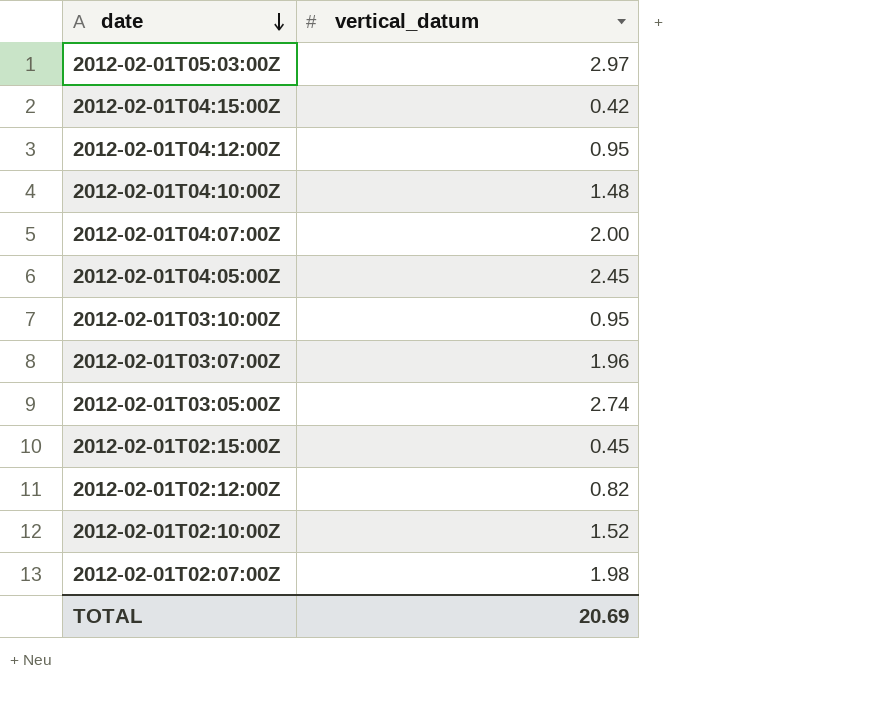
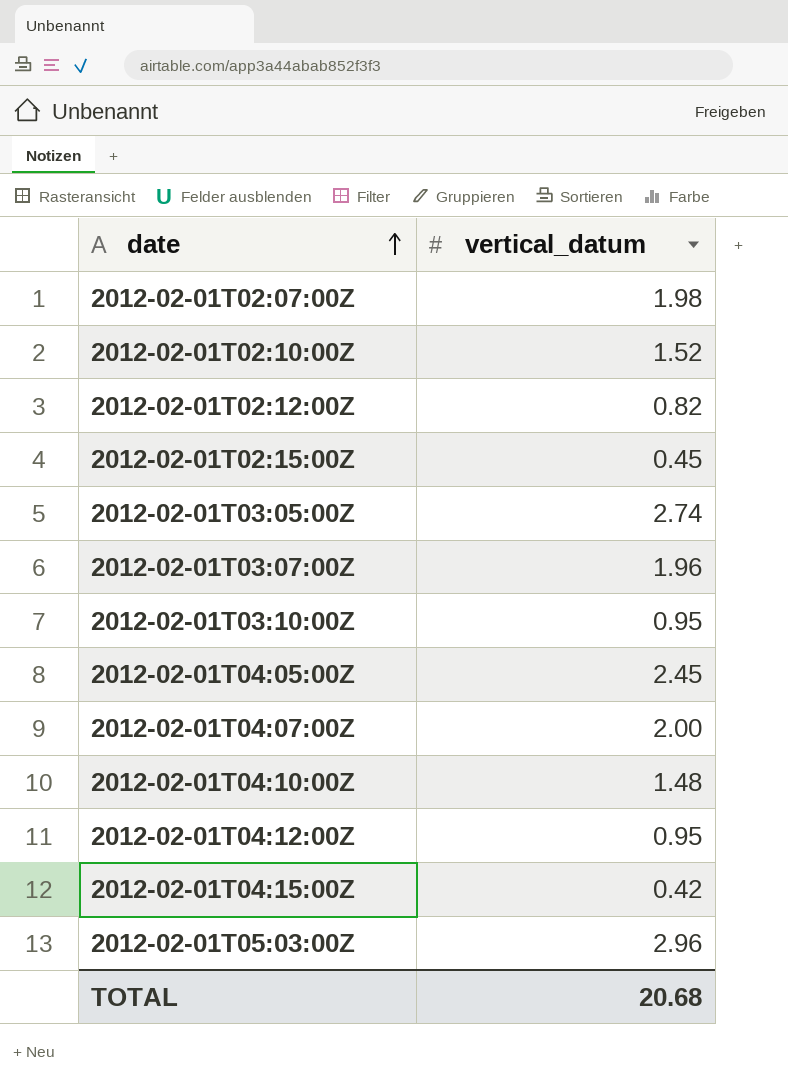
row order: date descending -> date ascending
2012-02-01T05:03:00Z | vertical_datum: 2.97 -> 2.96
TOTAL | vertical_datum: 20.69 -> 20.68

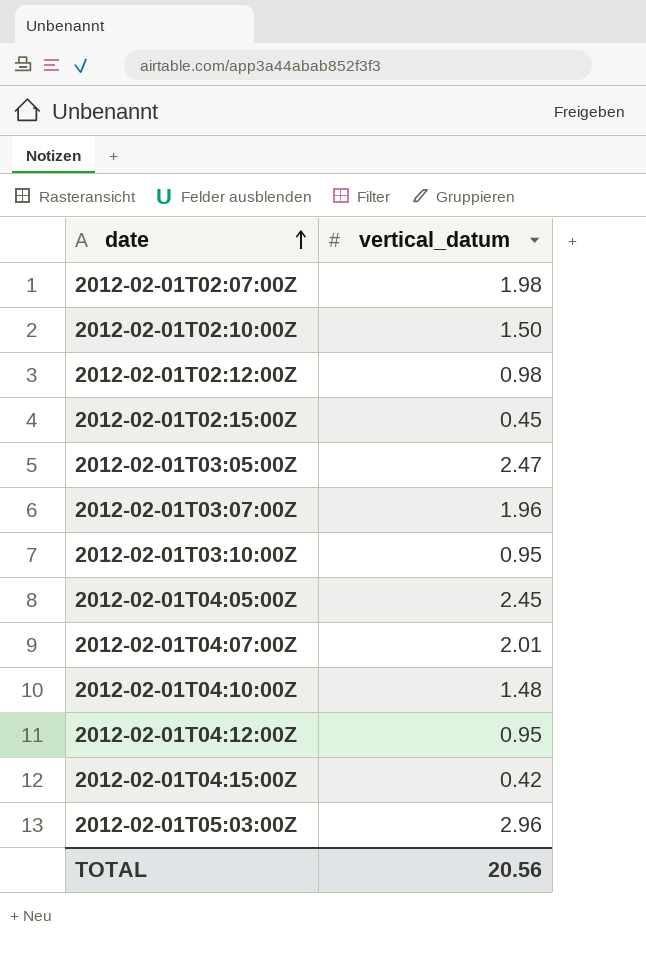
2012-02-01T02:10:00Z | vertical_datum: 1.52 -> 1.50
2012-02-01T02:12:00Z | vertical_datum: 0.82 -> 0.98
2012-02-01T03:05:00Z | vertical_datum: 2.74 -> 2.47
2012-02-01T04:07:00Z | vertical_datum: 2.00 -> 2.01
TOTAL | vertical_datum: 20.68 -> 20.56

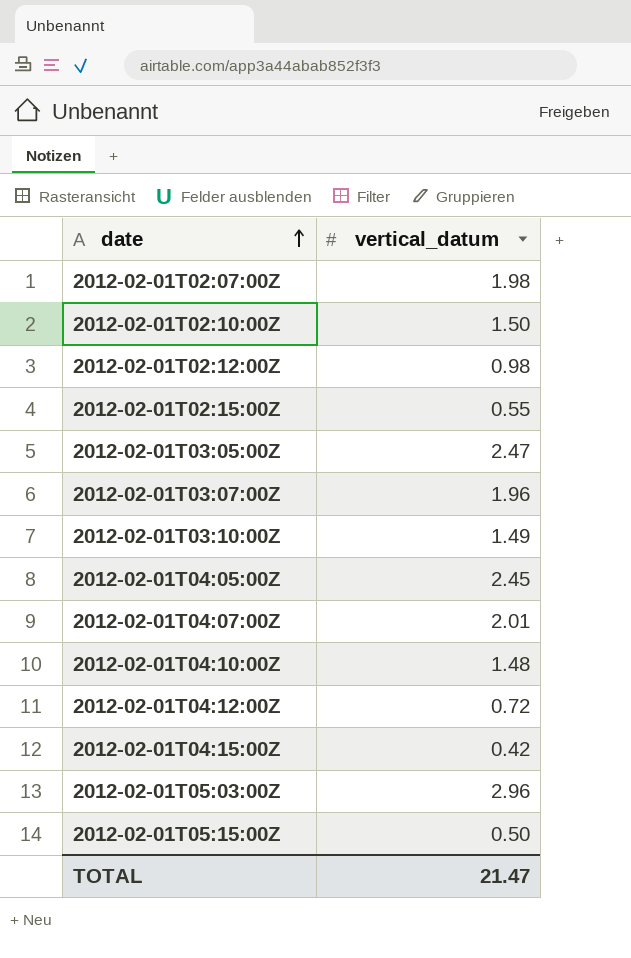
2012-02-01T02:15:00Z | vertical_datum: 0.45 -> 0.55
2012-02-01T03:10:00Z | vertical_datum: 0.95 -> 1.49
2012-02-01T04:12:00Z | vertical_datum: 0.95 -> 0.72
row 2012-02-01T05:15:00Z: none -> 0.50
TOTAL | vertical_datum: 20.56 -> 21.47

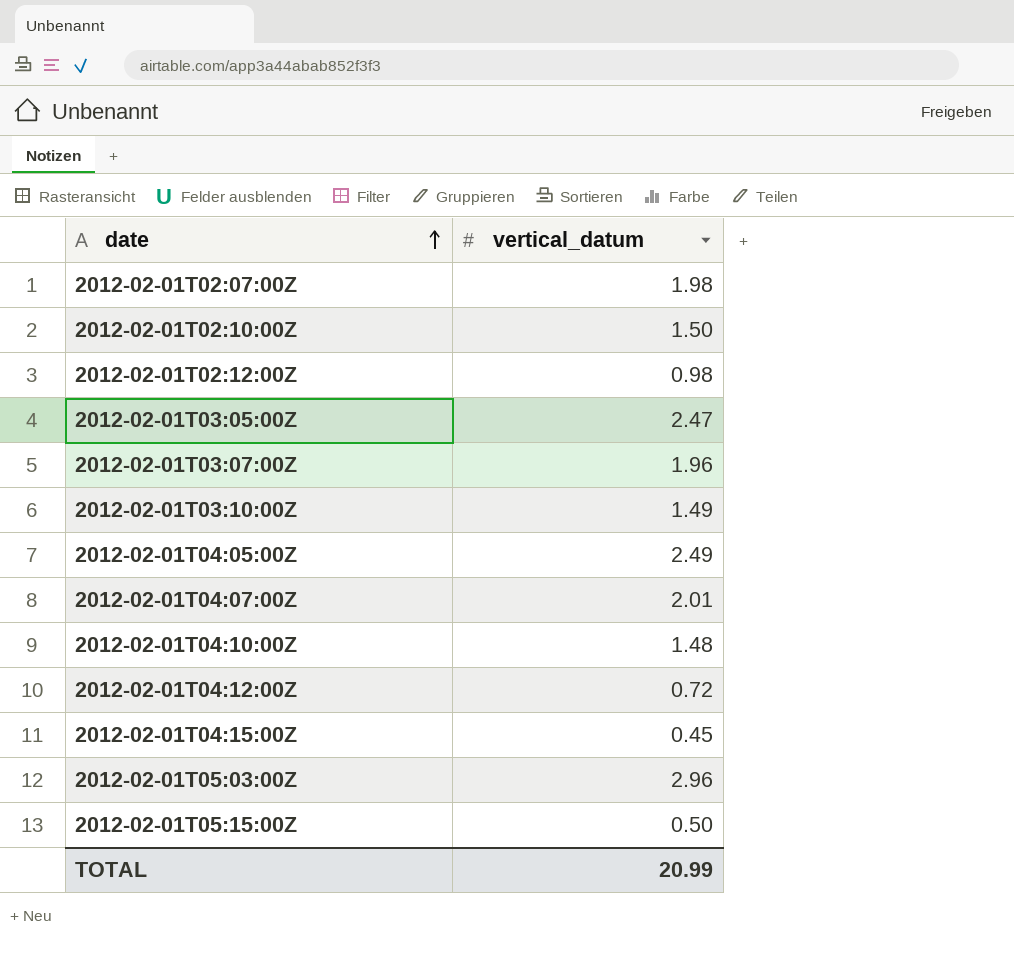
row 2012-02-01T02:15:00Z: 0.55 -> none
2012-02-01T04:05:00Z | vertical_datum: 2.45 -> 2.49
2012-02-01T04:15:00Z | vertical_datum: 0.42 -> 0.45
TOTAL | vertical_datum: 21.47 -> 20.99

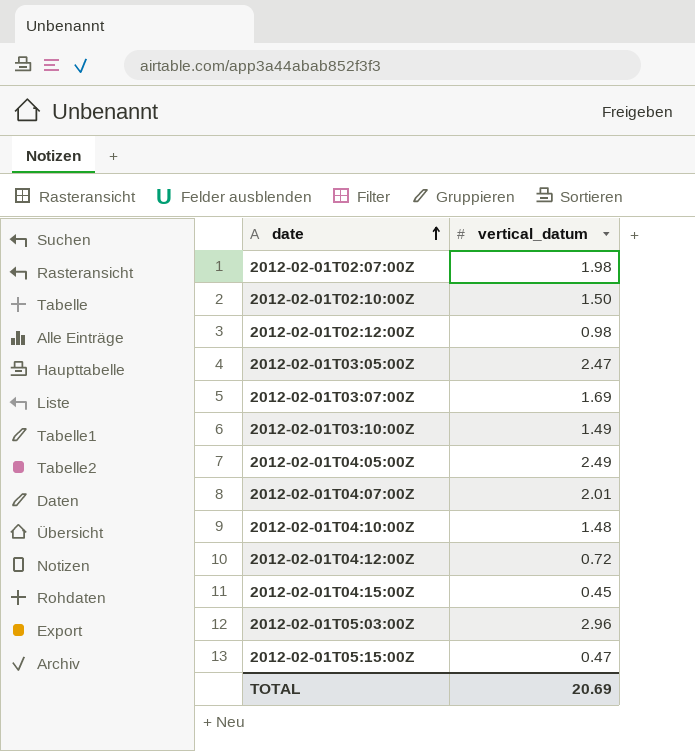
2012-02-01T03:07:00Z | vertical_datum: 1.96 -> 1.69
2012-02-01T05:15:00Z | vertical_datum: 0.50 -> 0.47
TOTAL | vertical_datum: 20.99 -> 20.69

